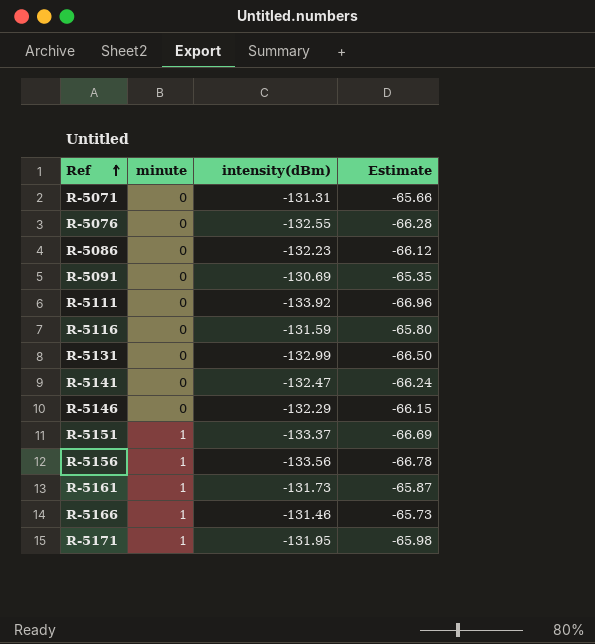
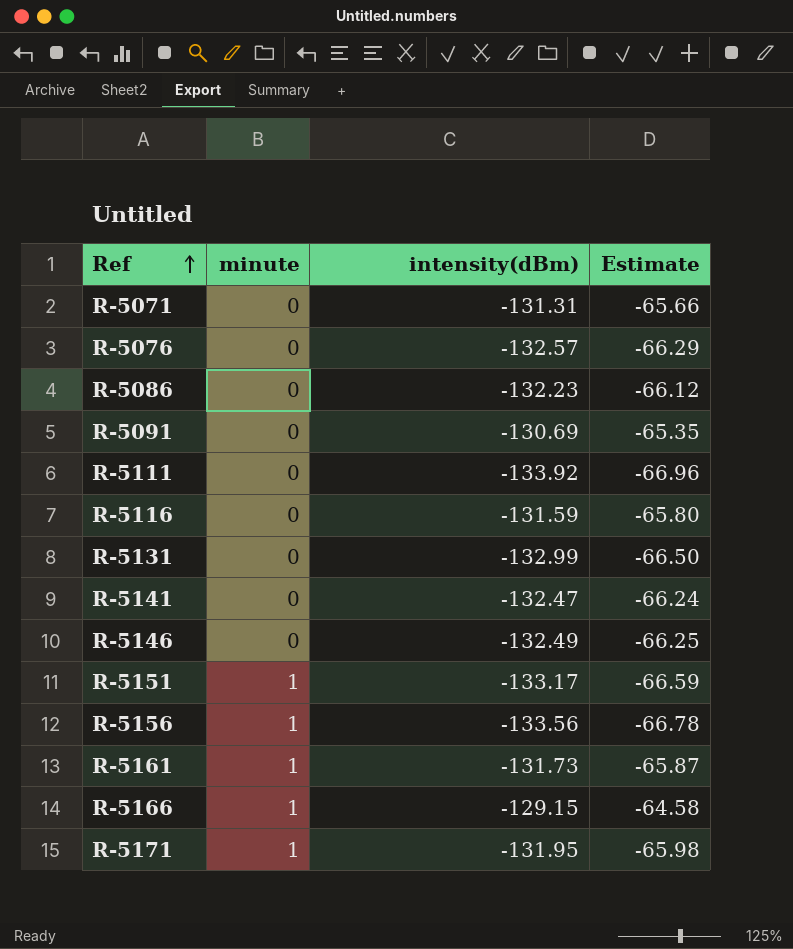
R-5076 | intensity(dBm): -132.55 -> -132.57
R-5076 | Estimate: -66.28 -> -66.29
R-5146 | intensity(dBm): -132.29 -> -132.49
R-5146 | Estimate: -66.15 -> -66.25
R-5151 | intensity(dBm): -133.37 -> -133.17
R-5151 | Estimate: -66.69 -> -66.59
R-5166 | intensity(dBm): -131.46 -> -129.15
R-5166 | Estimate: -65.73 -> -64.58

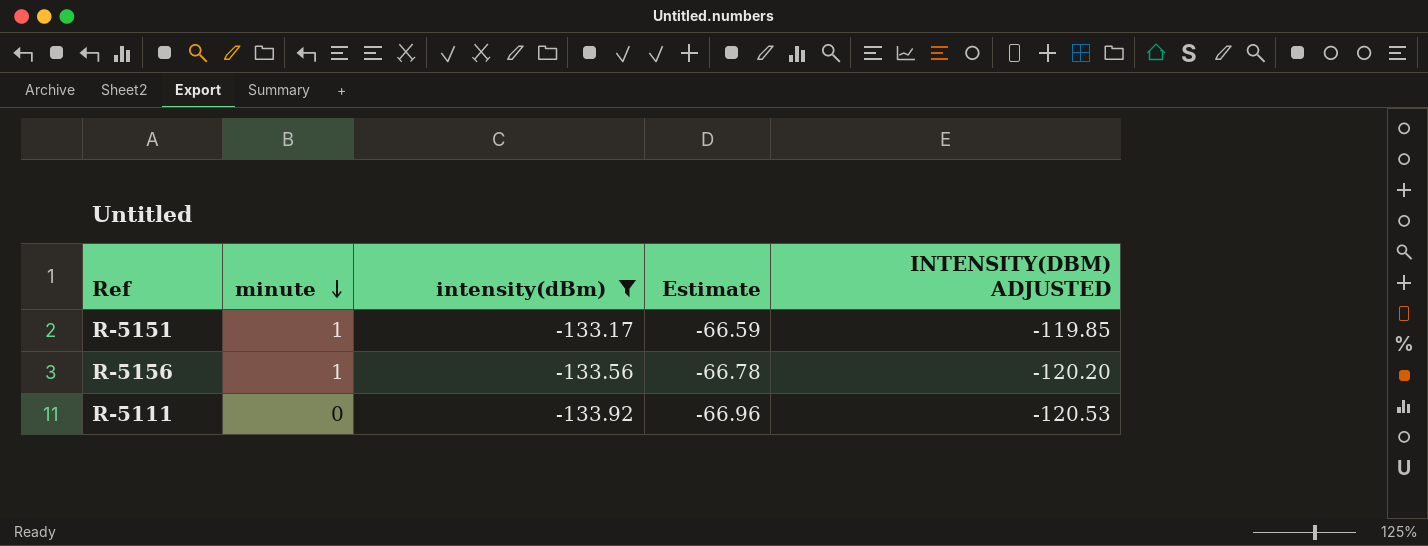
filter: none -> intensity(dBm) <= -133.17
row order: Ref ascending -> minute descending
column INTENSITY(DBM) ADJUSTED | formula: none -> [intensity(dBm)] * 0.9

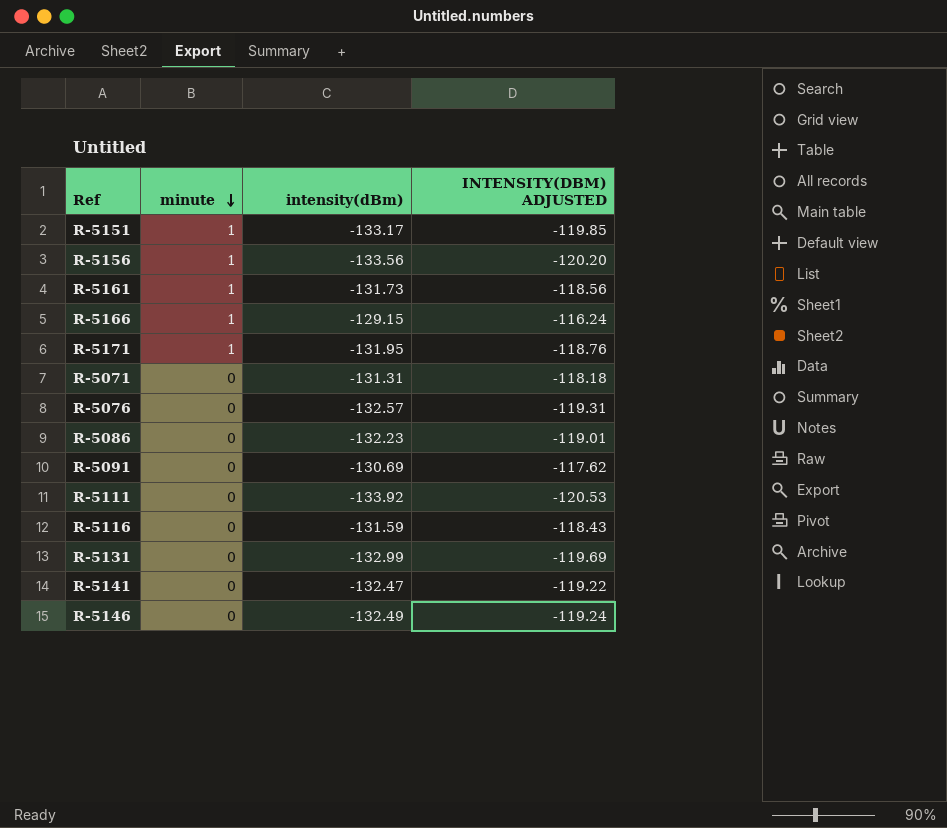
filter: intensity(dBm) <= -133.17 -> none
column Estimate | formula: [intensity(dBm)] * 0.5 -> none

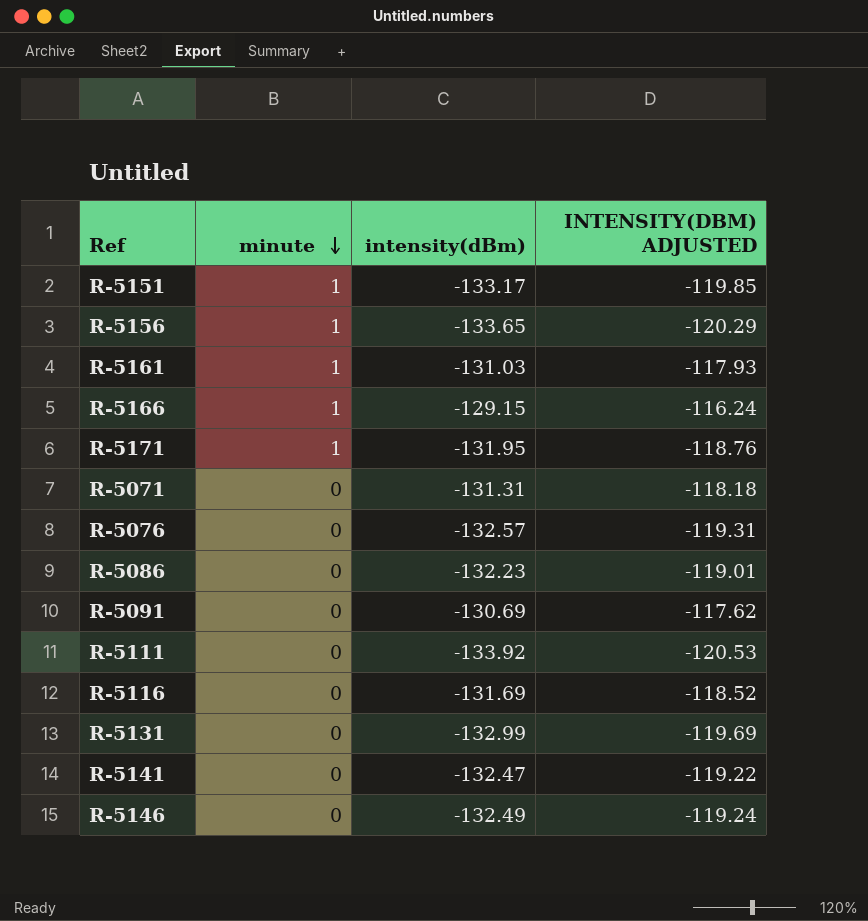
R-5156 | intensity(dBm): -133.56 -> -133.65
R-5156 | INTENSITY(DBM) ADJUSTED: -120.20 -> -120.29
R-5161 | intensity(dBm): -131.73 -> -131.03
R-5161 | INTENSITY(DBM) ADJUSTED: -118.56 -> -117.93
R-5116 | intensity(dBm): -131.59 -> -131.69
R-5116 | INTENSITY(DBM) ADJUSTED: -118.43 -> -118.52

